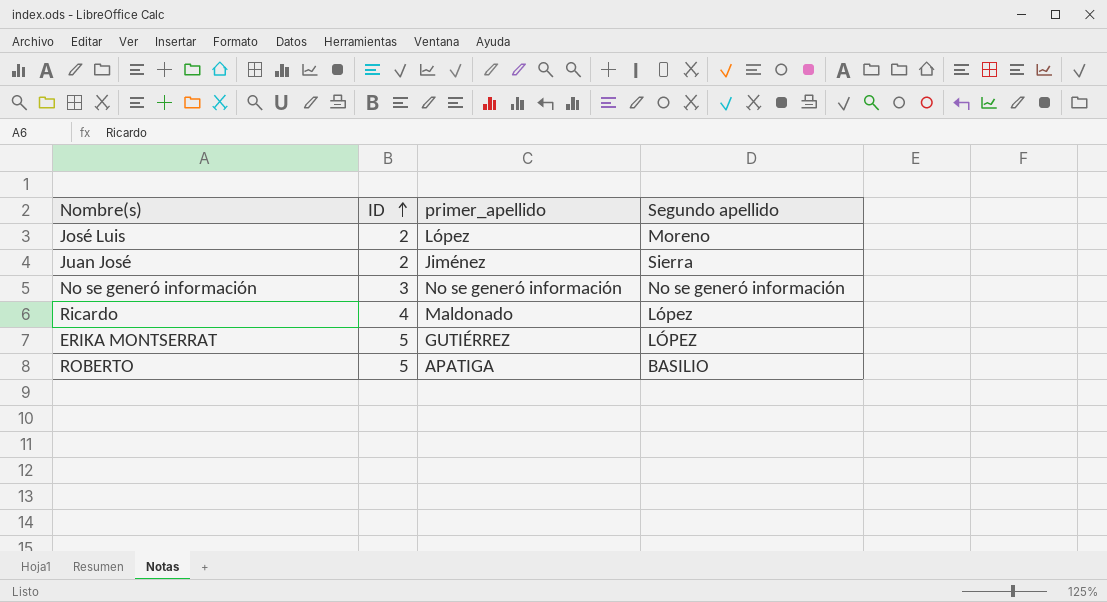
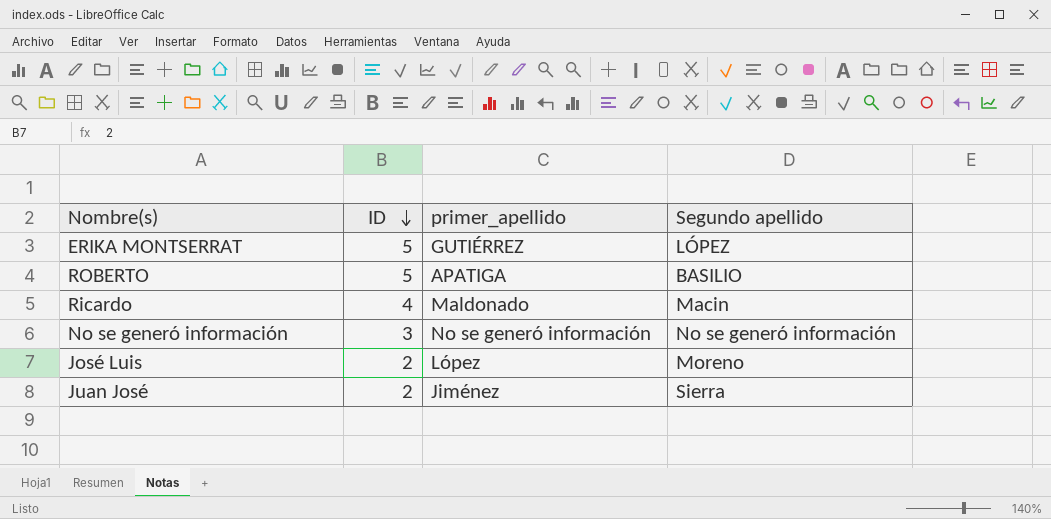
row order: ID ascending -> ID descending
Ricardo | Segundo apellido: López -> Macin

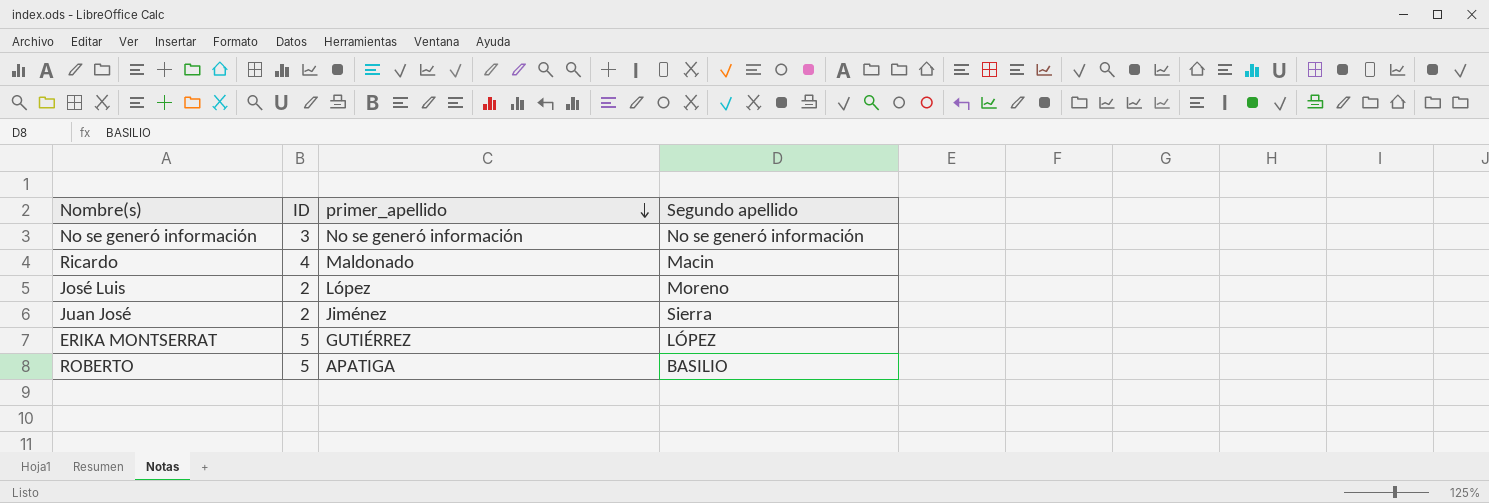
row order: ID descending -> primer_apellido descending

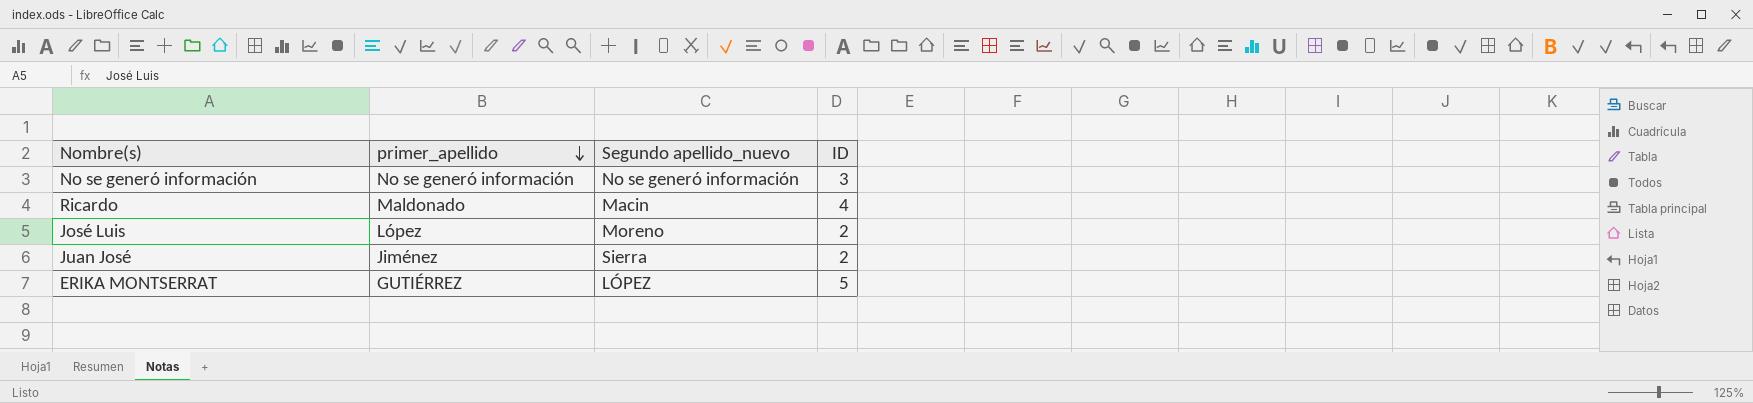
column name: Segundo apellido -> Segundo apellido_nuevo
column ID | position: 2 -> 4
row ROBERTO: 5 | APATIGA | BASILIO -> none

